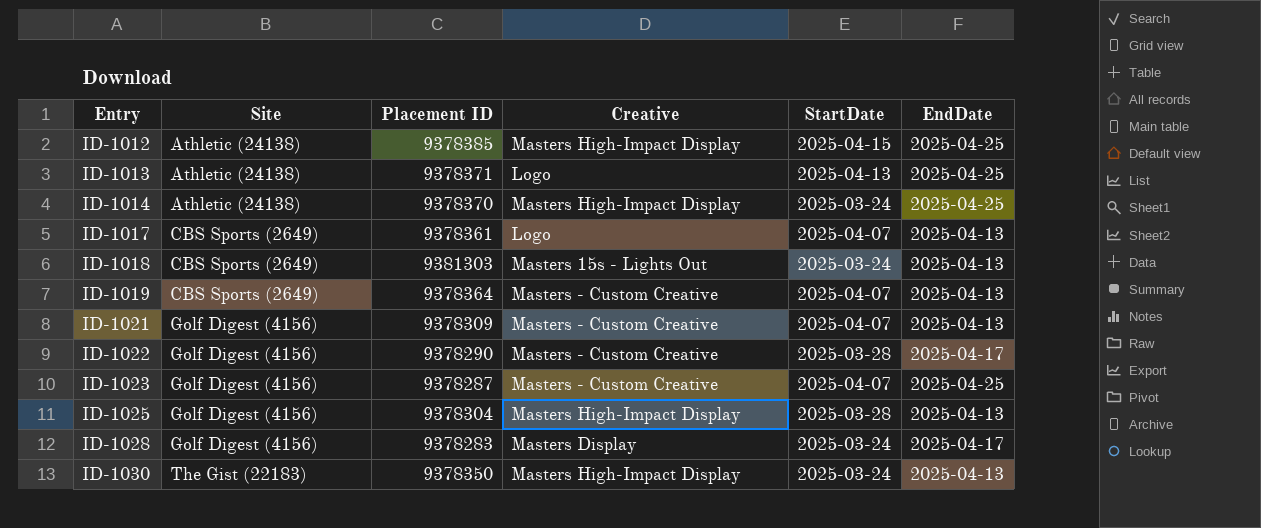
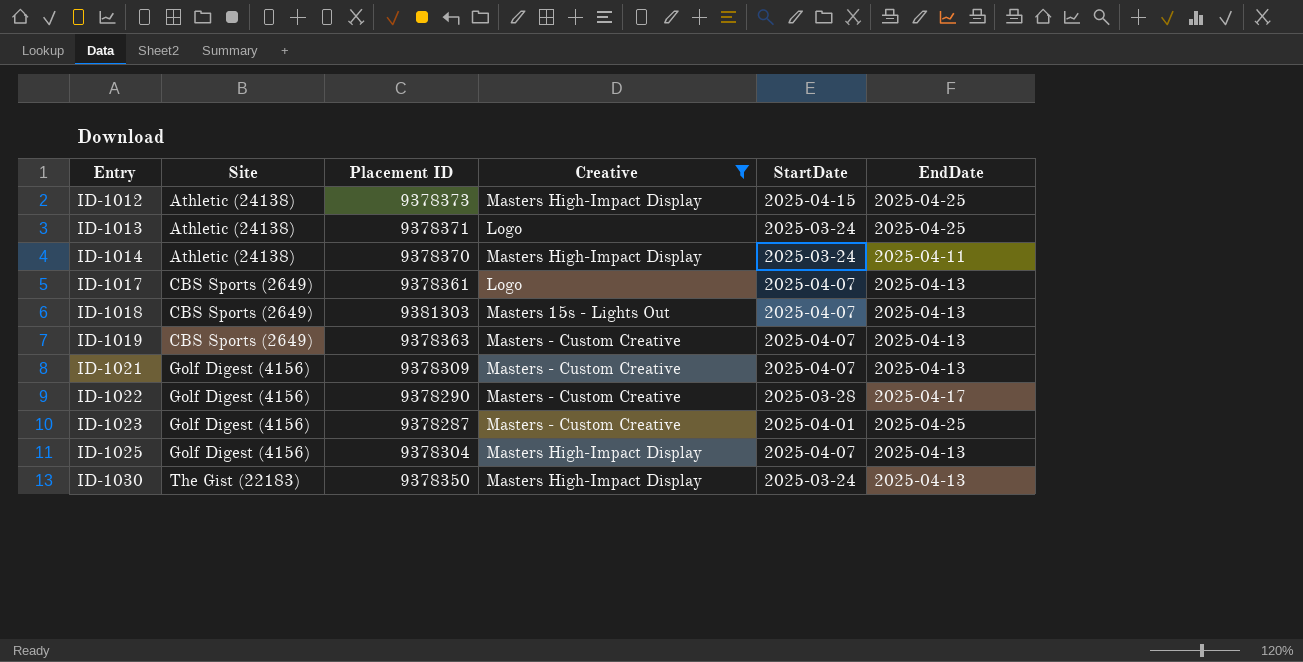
filter: none -> Creative != Masters Display
ID-1012 | Placement ID: 9378385 -> 9378373
ID-1013 | StartDate: 2025-04-13 -> 2025-03-24
ID-1014 | EndDate: 2025-04-25 -> 2025-04-11
ID-1018 | StartDate: 2025-03-24 -> 2025-04-07
ID-1019 | Placement ID: 9378364 -> 9378363
ID-1023 | StartDate: 2025-04-07 -> 2025-04-01
ID-1025 | StartDate: 2025-03-28 -> 2025-04-07

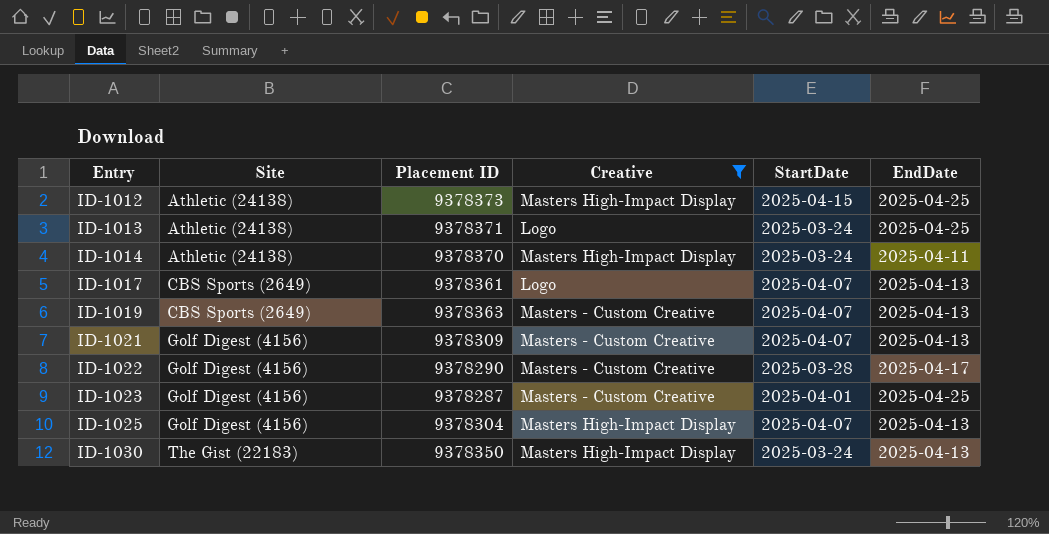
row ID-1018: CBS Sports (2649) | 9381303 | Masters 15s - Lights Out | 2025-04-07 | 2025-04-13 -> none

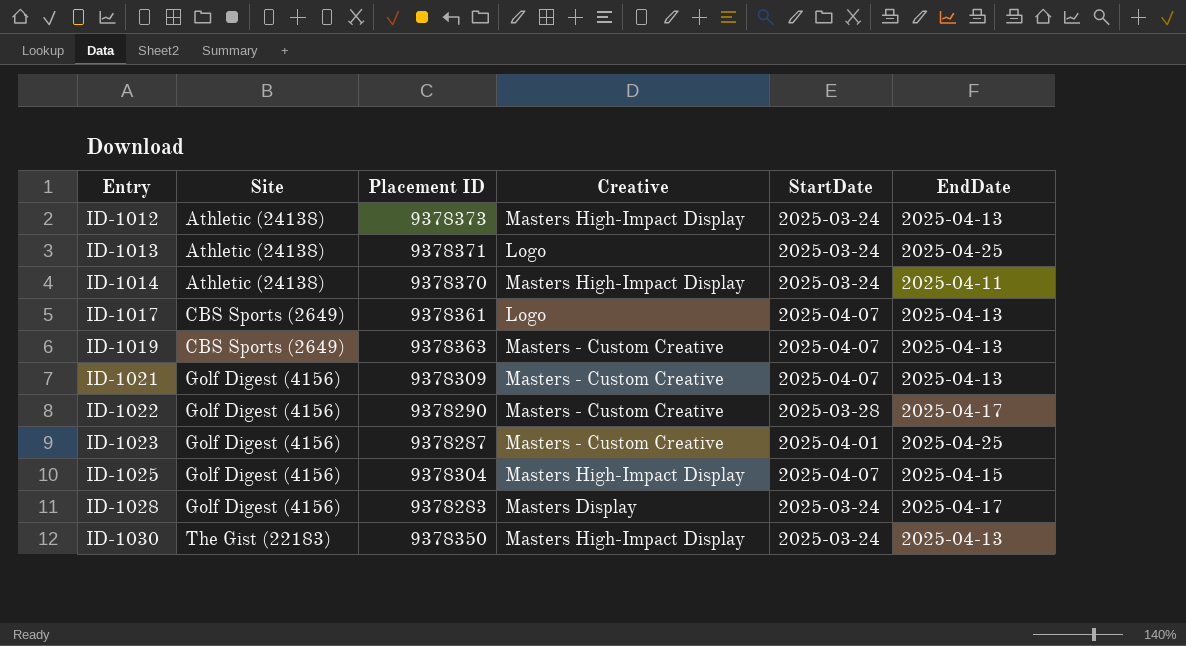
filter: Creative != Masters Display -> none
ID-1012 | StartDate: 2025-04-15 -> 2025-03-24
ID-1012 | EndDate: 2025-04-25 -> 2025-04-13
ID-1025 | EndDate: 2025-04-13 -> 2025-04-15

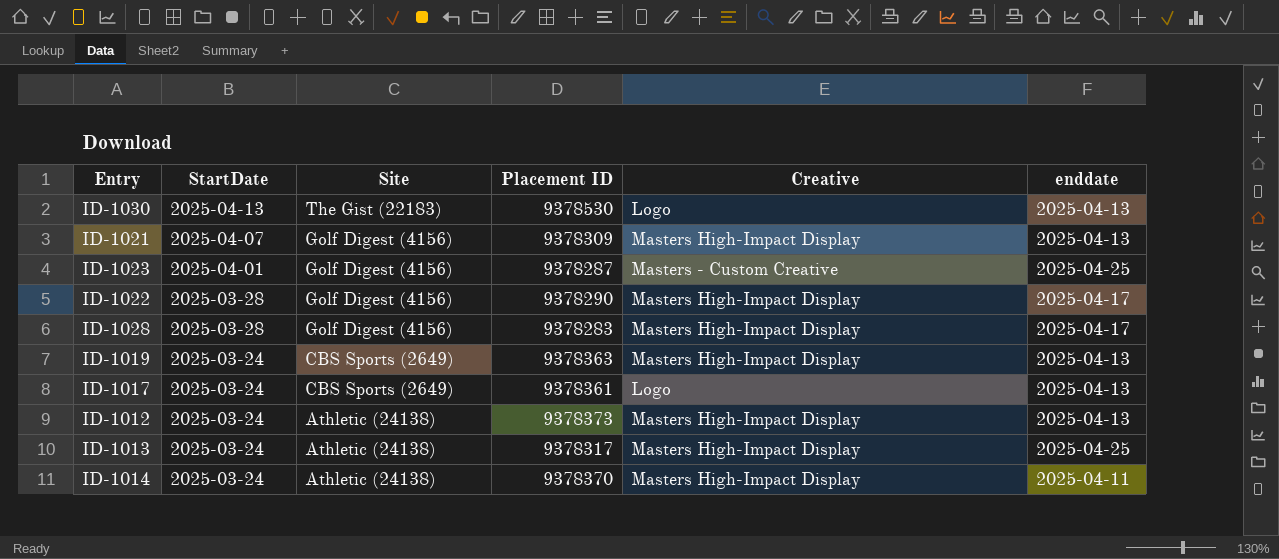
row order: Entry ascending -> StartDate descending
column StartDate | position: 5 -> 2
column name: EndDate -> enddate
row ID-1025: Golf Digest (4156) | 9378304 | Masters High-Impact Display | 2025-04-07 | 2025-04-15 -> none
ID-1030 | StartDate: 2025-03-24 -> 2025-04-13
ID-1030 | Placement ID: 9378350 -> 9378530
ID-1030 | Creative: Masters High-Impact Display -> Logo
ID-1021 | Creative: Masters - Custom Creative -> Masters High-Impact Display
ID-1022 | Creative: Masters - Custom Creative -> Masters High-Impact Display
ID-1028 | StartDate: 2025-03-24 -> 2025-03-28
ID-1028 | Creative: Masters Display -> Masters High-Impact Display
ID-1019 | StartDate: 2025-04-07 -> 2025-03-24
ID-1019 | Creative: Masters - Custom Creative -> Masters High-Impact Display
ID-1017 | StartDate: 2025-04-07 -> 2025-03-24
ID-1013 | Placement ID: 9378371 -> 9378317
ID-1013 | Creative: Logo -> Masters High-Impact Display

